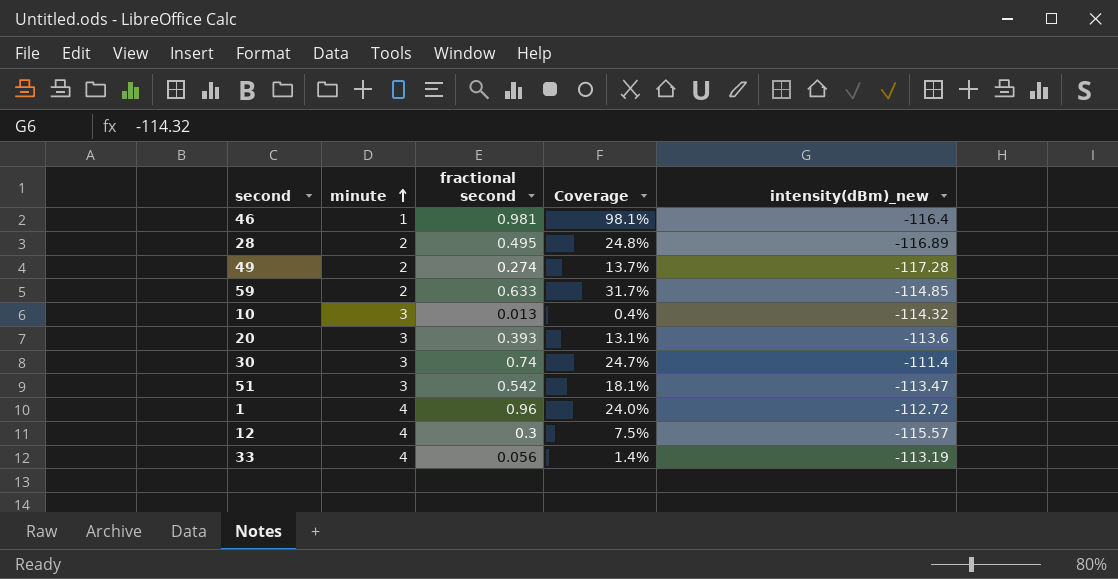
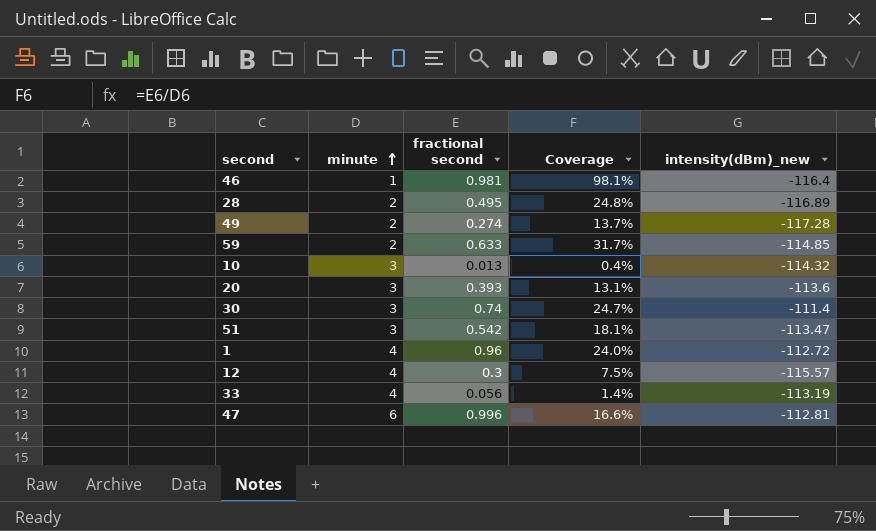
row 47: none -> 6 | 0.996 | 16.6% | -112.81

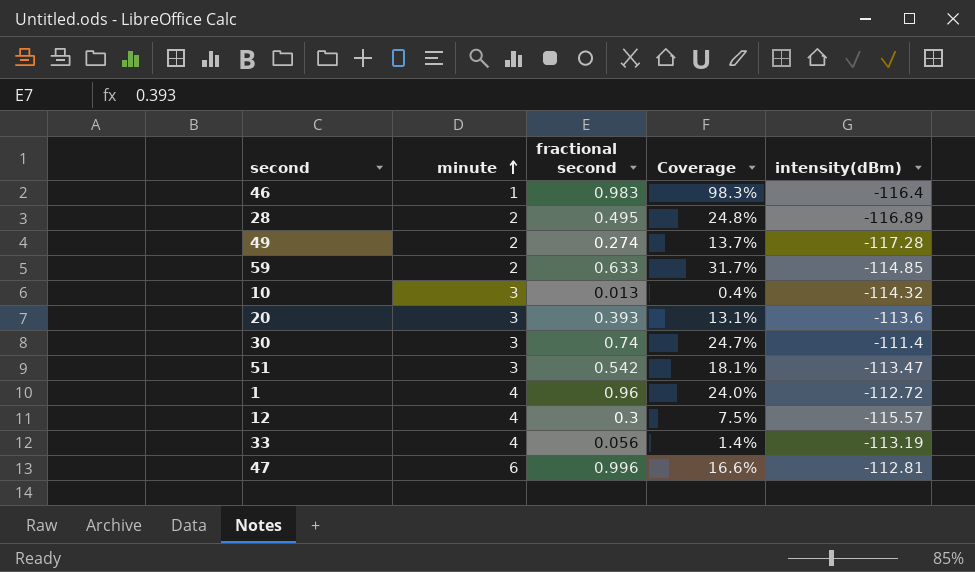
column name: intensity(dBm)_new -> intensity(dBm)
46 | fractional second: 0.981 -> 0.983
46 | Coverage: 98.1% -> 98.3%

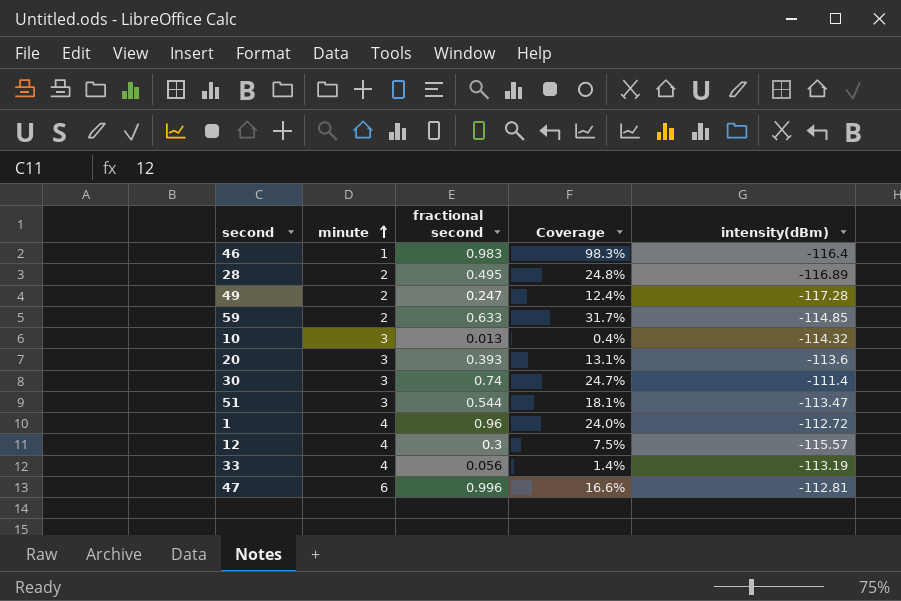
49 | fractional second: 0.274 -> 0.247
49 | Coverage: 13.7% -> 12.4%
51 | fractional second: 0.542 -> 0.544

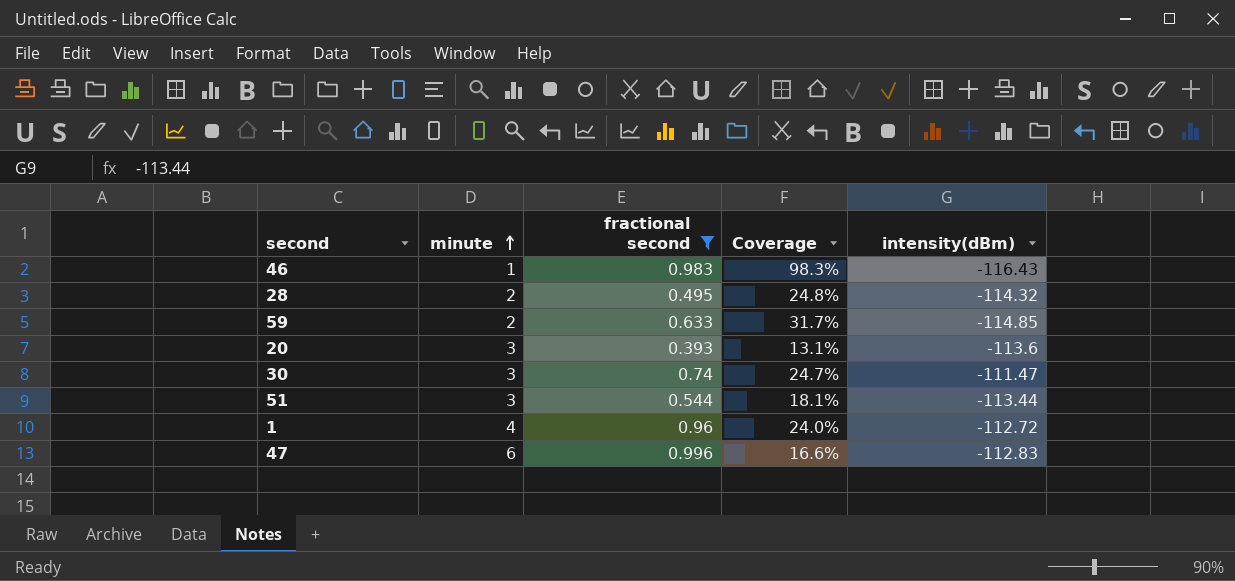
filter: none -> fractional second >= 0.393
46 | intensity(dBm): -116.4 -> -116.43
28 | intensity(dBm): -116.89 -> -114.32
30 | intensity(dBm): -111.4 -> -111.47
51 | intensity(dBm): -113.47 -> -113.44
47 | intensity(dBm): -112.81 -> -112.83

